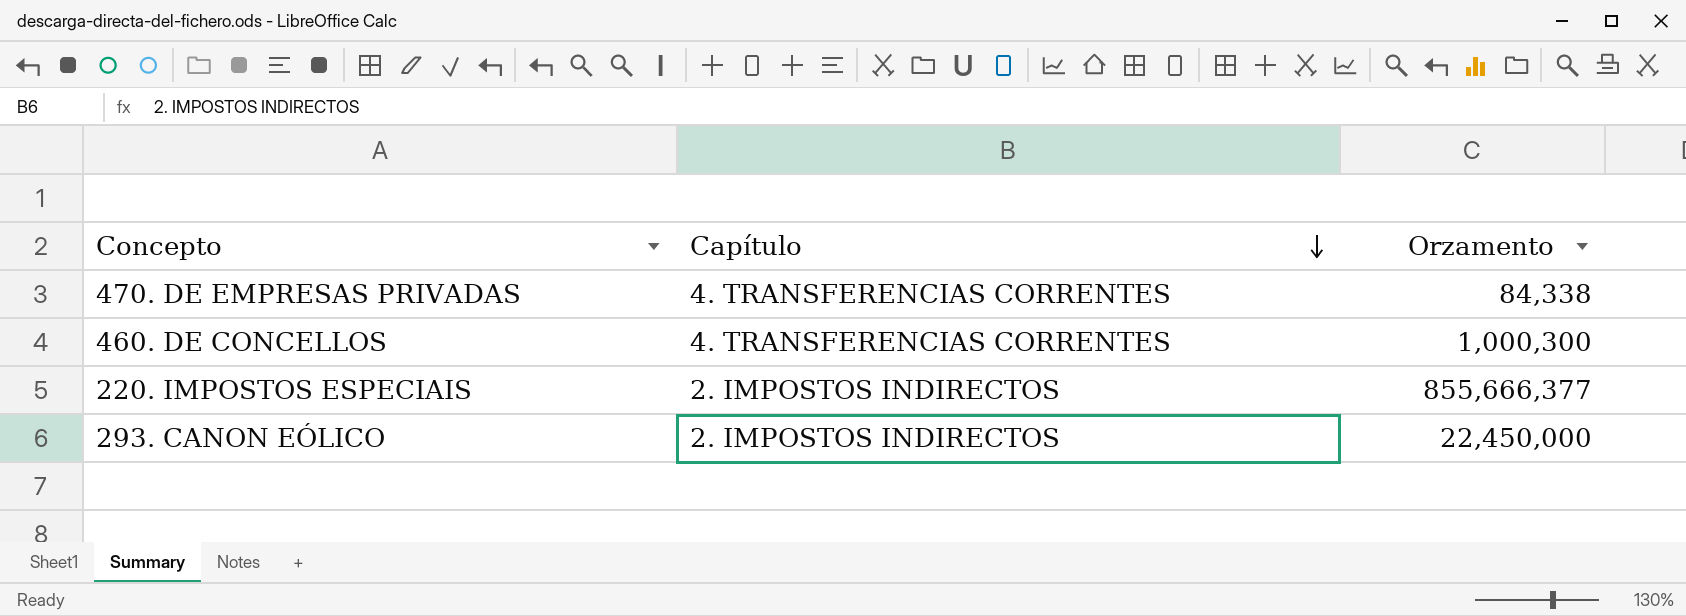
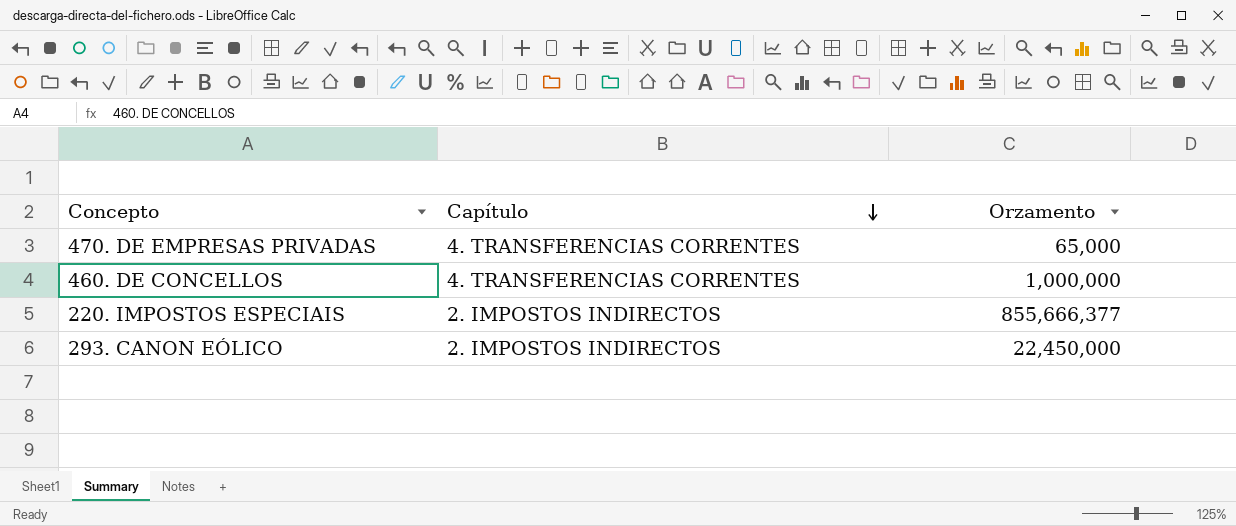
470. DE EMPRESAS PRIVADAS | Orzamento: 84,338 -> 65,000
460. DE CONCELLOS | Orzamento: 1,000,300 -> 1,000,000

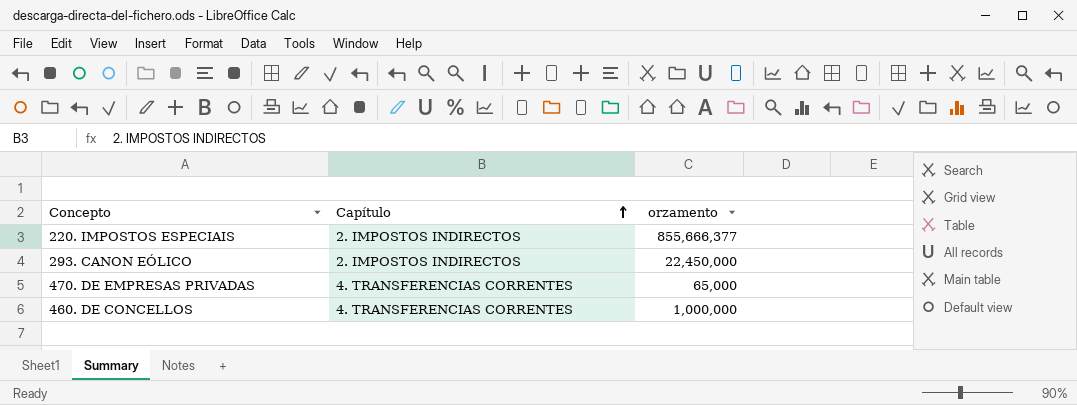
row order: Capítulo descending -> Capítulo ascending
column name: Orzamento -> orzamento

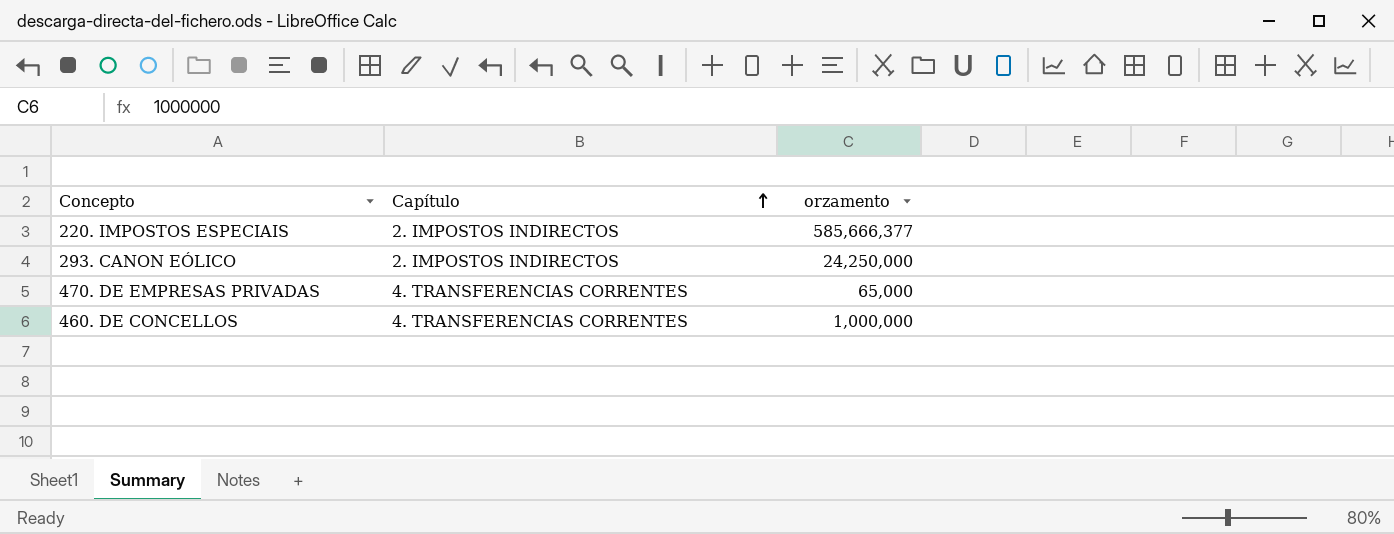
220. IMPOSTOS ESPECIAIS | orzamento: 855,666,377 -> 585,666,377
293. CANON EÓLICO | orzamento: 22,450,000 -> 24,250,000

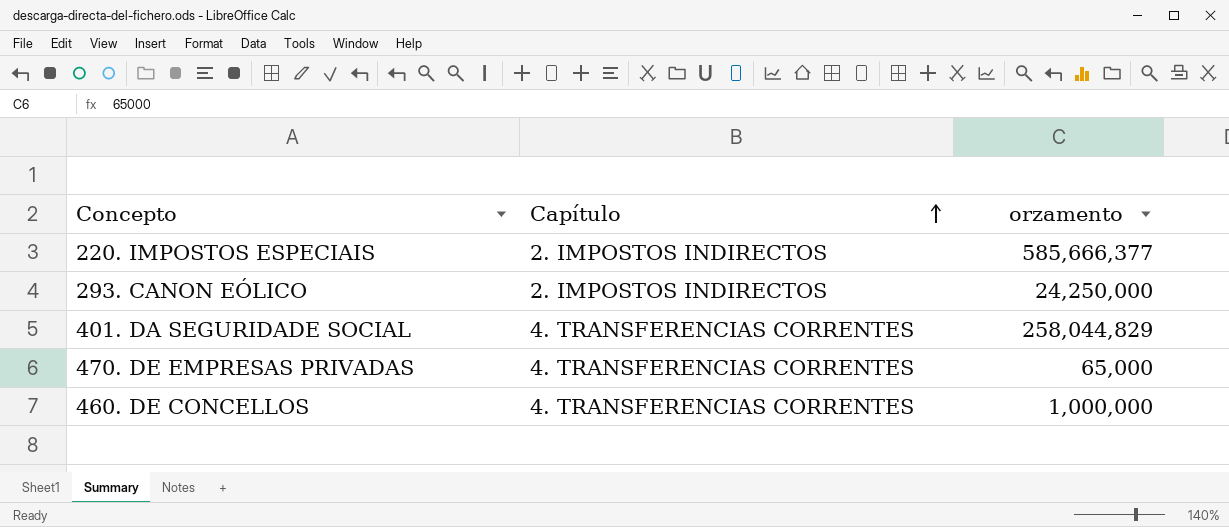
row 401. DA SEGURIDADE SOCIAL: none -> 4. TRANSFERENCIAS CORRENTES | 258,044,829

